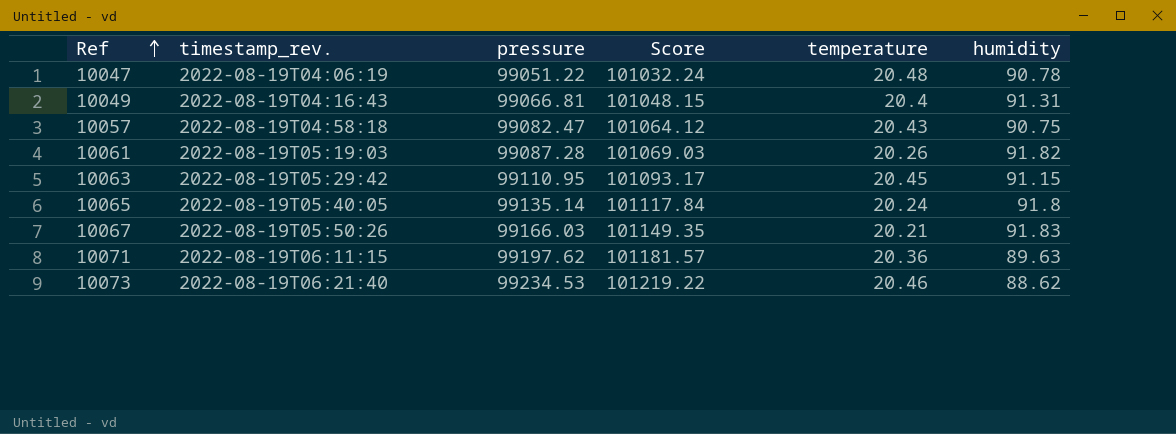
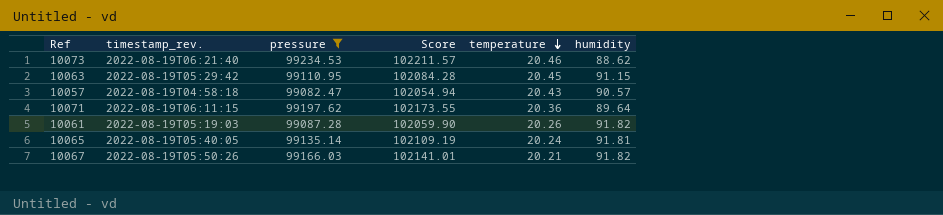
filter: none -> pressure >= 99082.47
row order: Ref ascending -> temperature descending
column Score | formula: [pressure] * 1.02 -> [pressure] * 1.03
10057 | humidity: 90.75 -> 90.57
10071 | humidity: 89.63 -> 89.64
10065 | humidity: 91.8 -> 91.81
10067 | humidity: 91.83 -> 91.82

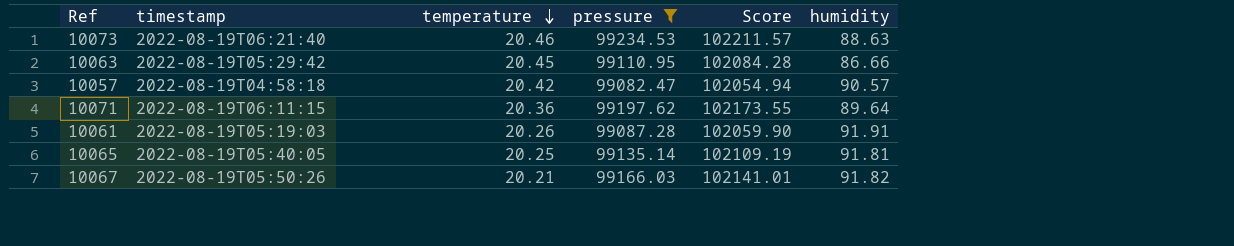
column name: timestamp_rev. -> timestamp
column temperature | position: 5 -> 3
10073 | humidity: 88.62 -> 88.63
10063 | humidity: 91.15 -> 86.66
10057 | temperature: 20.43 -> 20.42
10061 | humidity: 91.82 -> 91.91
10065 | temperature: 20.24 -> 20.25

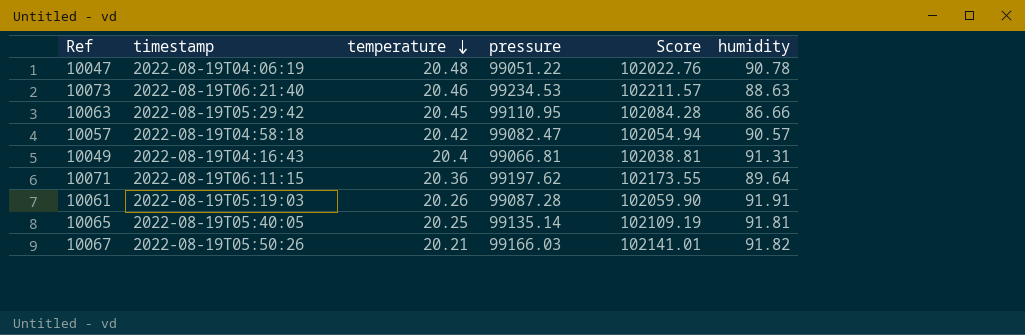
filter: pressure >= 99082.47 -> none

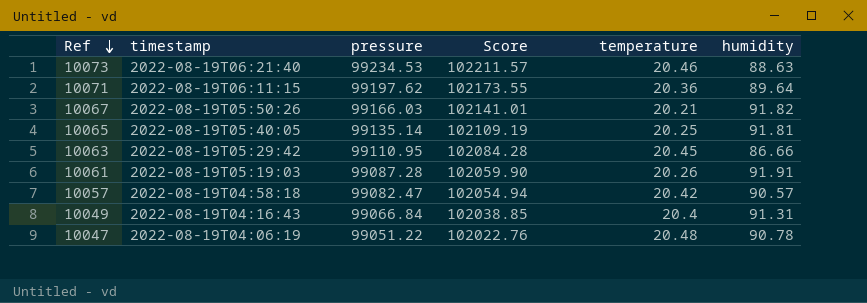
row order: temperature descending -> Ref descending
column temperature | position: 3 -> 5
10049 | pressure: 99066.81 -> 99066.84
10049 | Score: 102038.81 -> 102038.85

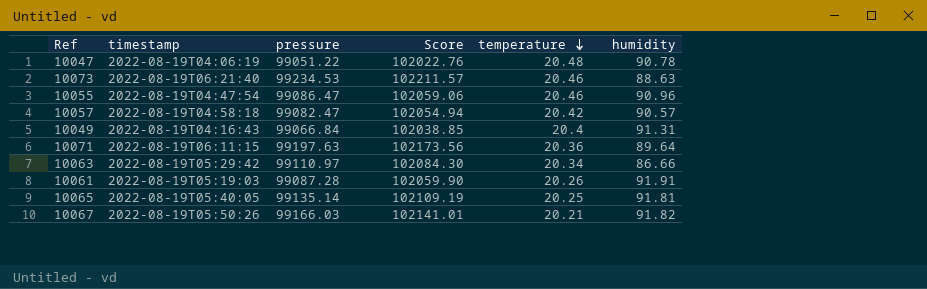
row order: Ref descending -> temperature descending
row 10055: none -> 2022-08-19T04:47:54 | 99086.47 | 102059.06 | 20.46 | 90.96
10071 | pressure: 99197.62 -> 99197.63
10071 | Score: 102173.55 -> 102173.56
10063 | pressure: 99110.95 -> 99110.97
10063 | Score: 102084.28 -> 102084.30
10063 | temperature: 20.45 -> 20.34

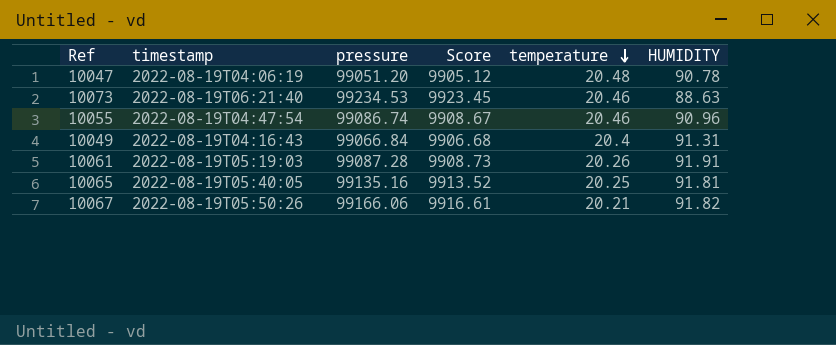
column Score | formula: [pressure] * 1.03 -> [pressure] * 0.1
column name: humidity -> HUMIDITY
row 10057: 2022-08-19T04:58:18 | 99082.47 | 102054.94 | 20.42 | 90.57 -> none
row 10071: 2022-08-19T06:11:15 | 99197.63 | 102173.56 | 20.36 | 89.64 -> none
row 10063: 2022-08-19T05:29:42 | 99110.97 | 102084.30 | 20.34 | 86.66 -> none
10047 | pressure: 99051.22 -> 99051.20
10055 | pressure: 99086.47 -> 99086.74
10065 | pressure: 99135.14 -> 99135.16
10067 | pressure: 99166.03 -> 99166.06

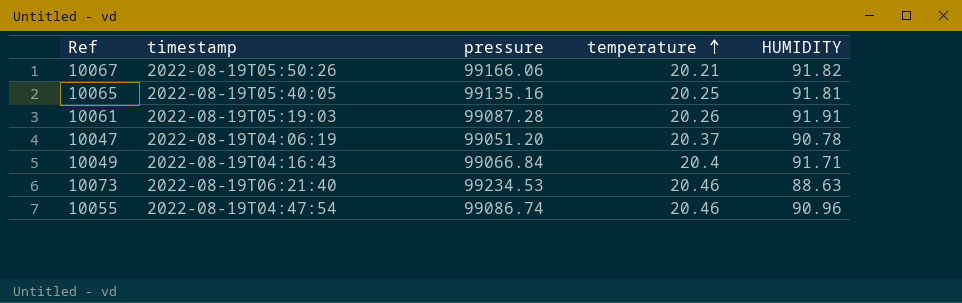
row order: temperature descending -> temperature ascending
column Score | formula: [pressure] * 0.1 -> none
10047 | temperature: 20.48 -> 20.37
10049 | HUMIDITY: 91.31 -> 91.71

